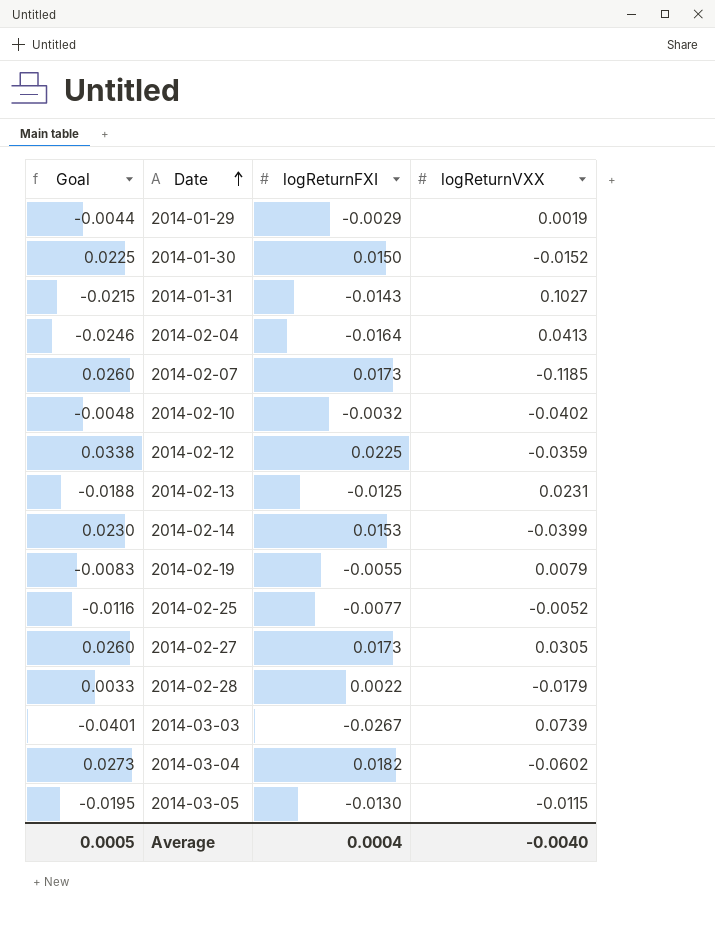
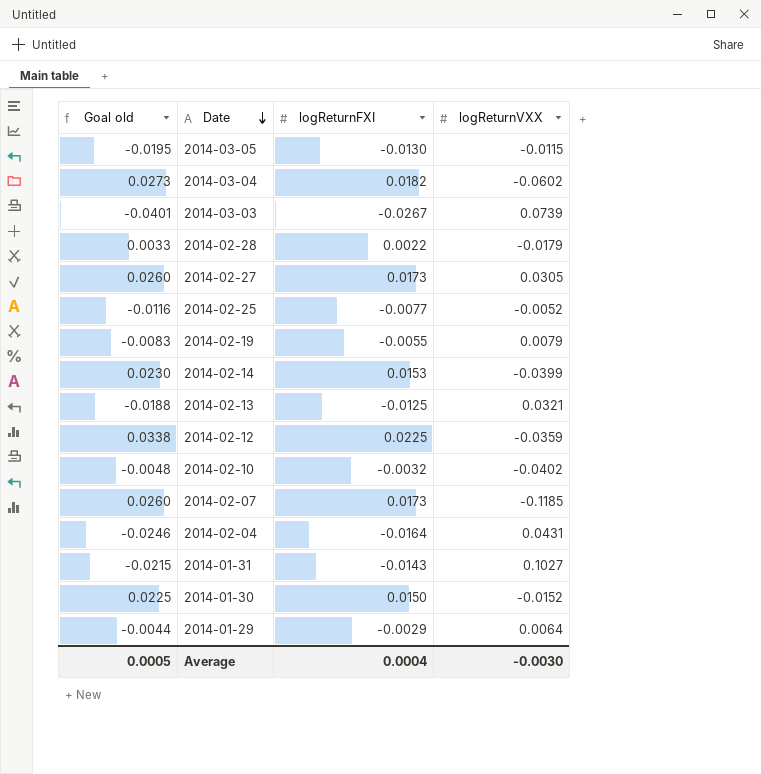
row order: Date ascending -> Date descending
column name: Goal -> Goal old
2014-02-13 | logReturnVXX: 0.0231 -> 0.0321
2014-02-04 | logReturnVXX: 0.0413 -> 0.0431
2014-01-29 | logReturnVXX: 0.0019 -> 0.0064
Average | logReturnVXX: -0.0040 -> -0.0030

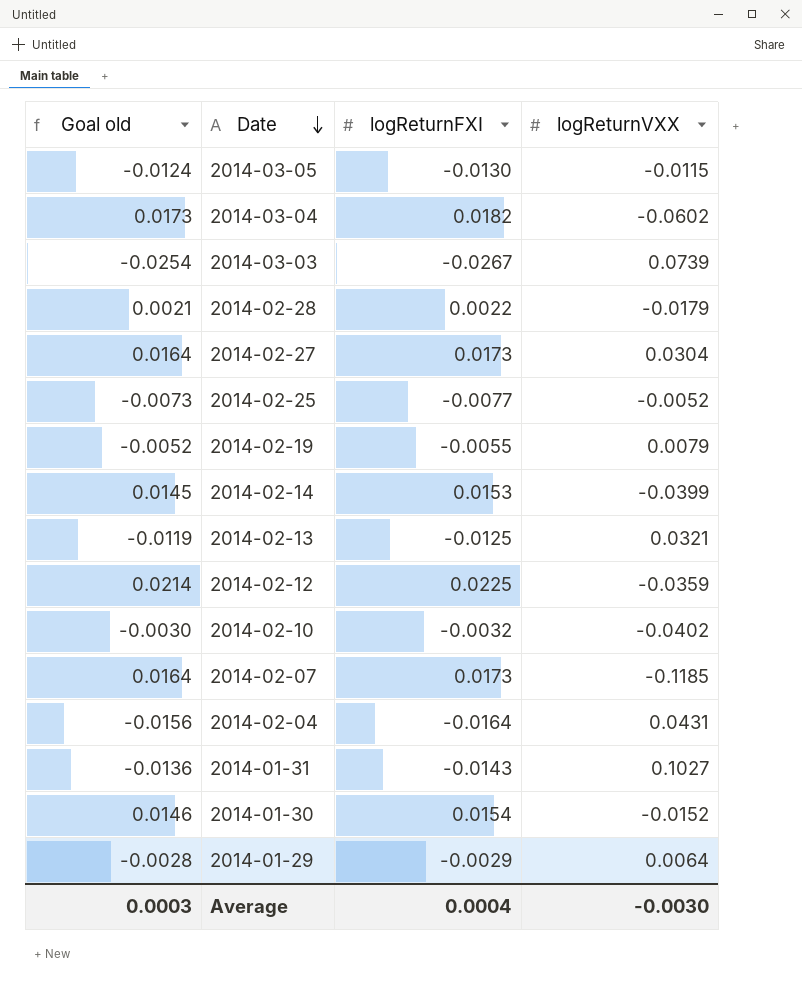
column Goal old | formula: [logReturnFXI] * 1.5 -> [logReturnFXI] * 0.95
2014-02-27 | logReturnVXX: 0.0305 -> 0.0304
2014-01-30 | logReturnFXI: 0.0150 -> 0.0154
Average | Goal old: 0.0005 -> 0.0003

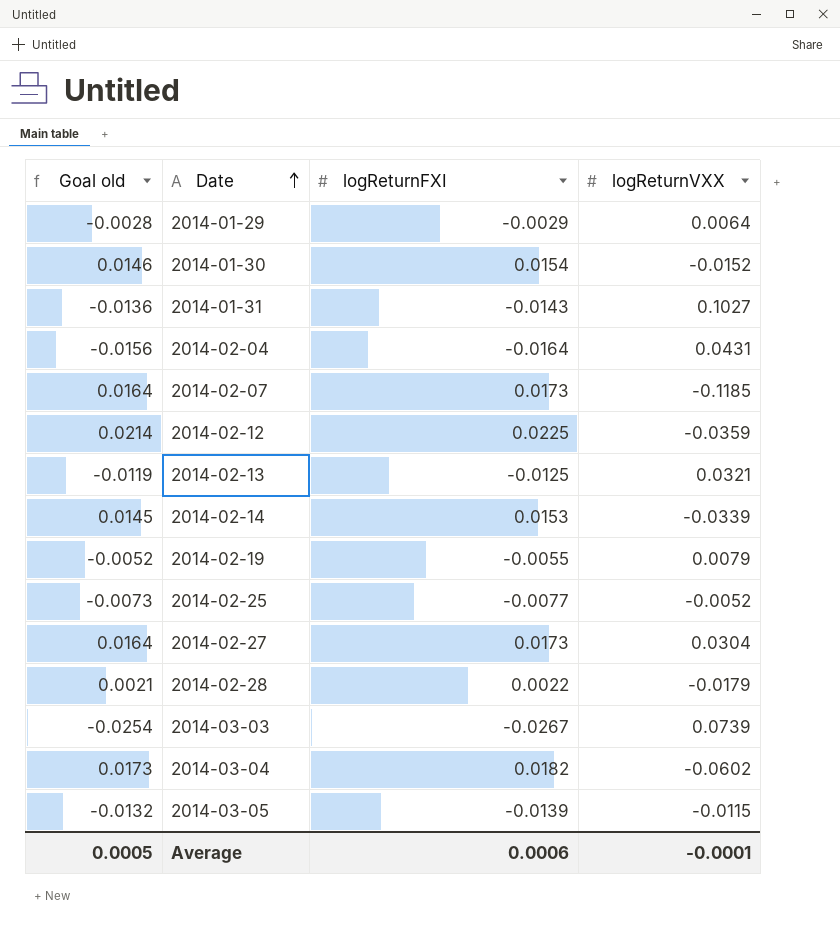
row order: Date descending -> Date ascending
row 2014-02-10: -0.0030 | -0.0032 | -0.0402 -> none
2014-02-14 | logReturnVXX: -0.0399 -> -0.0339
2014-03-05 | Goal old: -0.0124 -> -0.0132
2014-03-05 | logReturnFXI: -0.0130 -> -0.0139
Average | Goal old: 0.0003 -> 0.0005
Average | logReturnFXI: 0.0004 -> 0.0006
Average | logReturnVXX: -0.0030 -> -0.0001

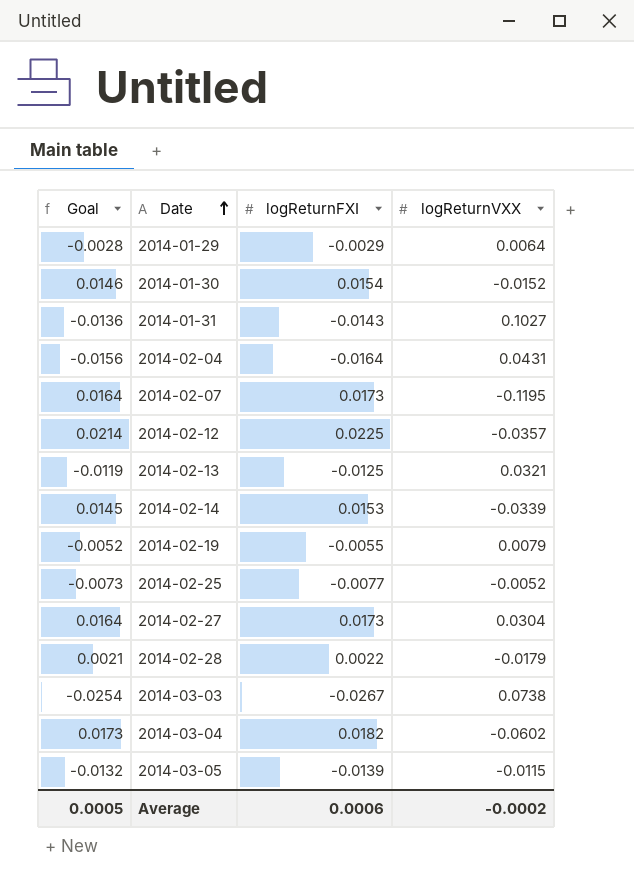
column name: Goal old -> Goal
2014-02-07 | logReturnVXX: -0.1185 -> -0.1195
2014-02-12 | logReturnVXX: -0.0359 -> -0.0357
2014-03-03 | logReturnVXX: 0.0739 -> 0.0738
Average | logReturnVXX: -0.0001 -> -0.0002

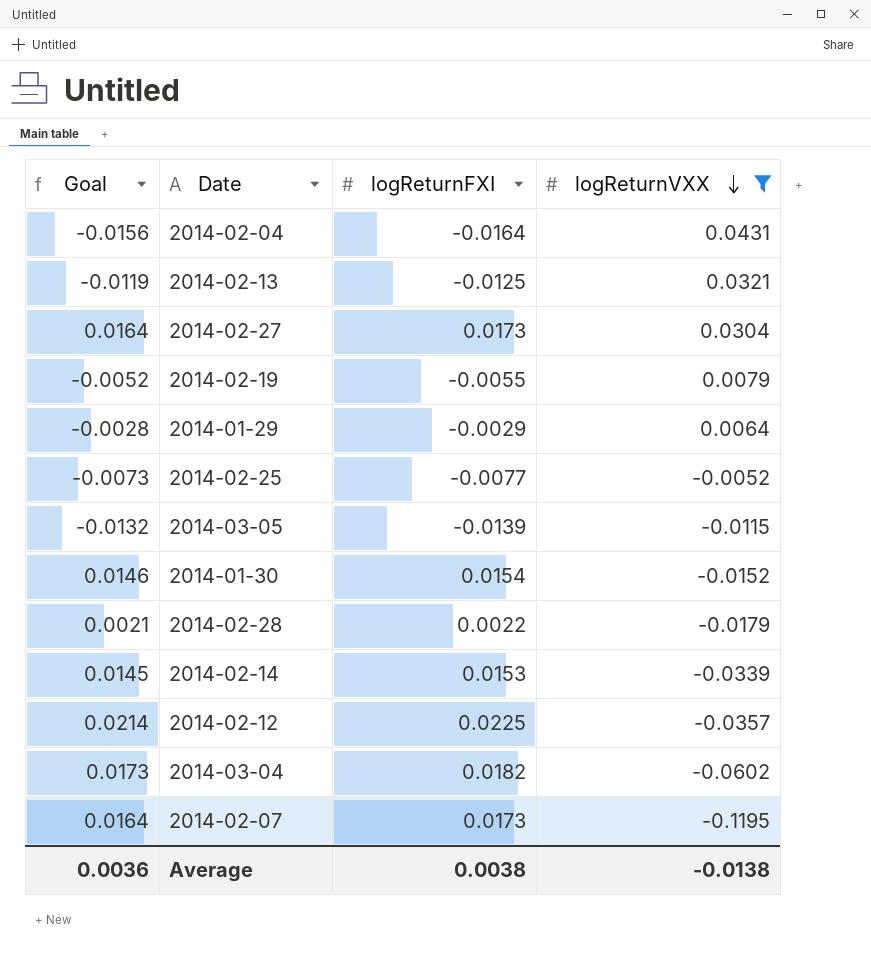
filter: none -> logReturnVXX <= 0.0431
row order: Date ascending -> logReturnVXX descending
Average | Goal: 0.0005 -> 0.0036
Average | logReturnFXI: 0.0006 -> 0.0038
Average | logReturnVXX: -0.0002 -> -0.0138

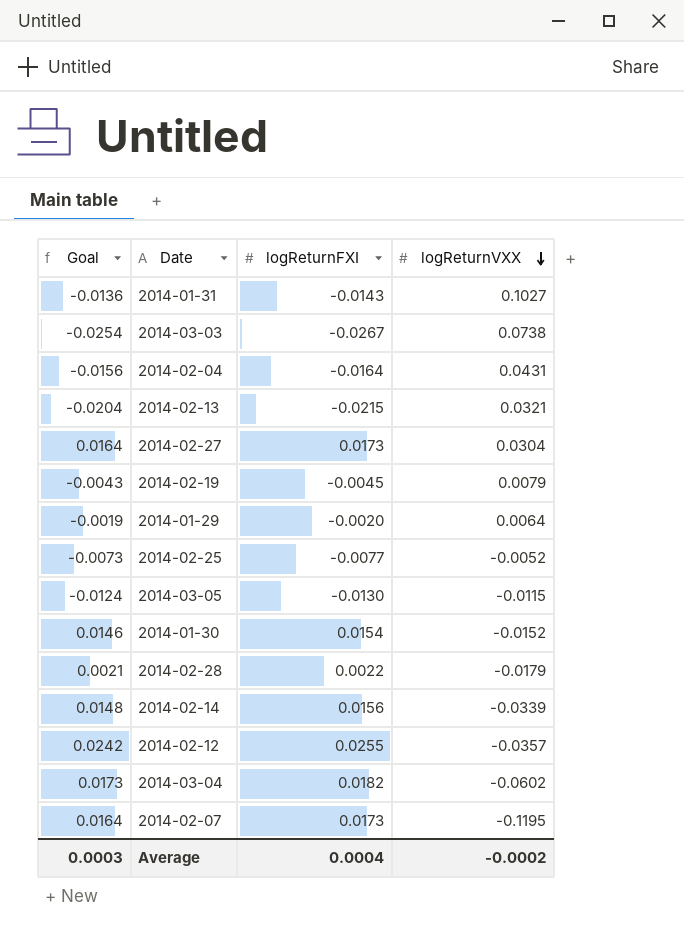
filter: logReturnVXX <= 0.0431 -> none
2014-02-13 | Goal: -0.0119 -> -0.0204
2014-02-13 | logReturnFXI: -0.0125 -> -0.0215
2014-02-19 | Goal: -0.0052 -> -0.0043
2014-02-19 | logReturnFXI: -0.0055 -> -0.0045
2014-01-29 | Goal: -0.0028 -> -0.0019
2014-01-29 | logReturnFXI: -0.0029 -> -0.0020
2014-03-05 | Goal: -0.0132 -> -0.0124
2014-03-05 | logReturnFXI: -0.0139 -> -0.0130
2014-02-14 | Goal: 0.0145 -> 0.0148
2014-02-14 | logReturnFXI: 0.0153 -> 0.0156
2014-02-12 | Goal: 0.0214 -> 0.0242
2014-02-12 | logReturnFXI: 0.0225 -> 0.0255
Average | Goal: 0.0036 -> 0.0003
Average | logReturnFXI: 0.0038 -> 0.0004
Average | logReturnVXX: -0.0138 -> -0.0002

